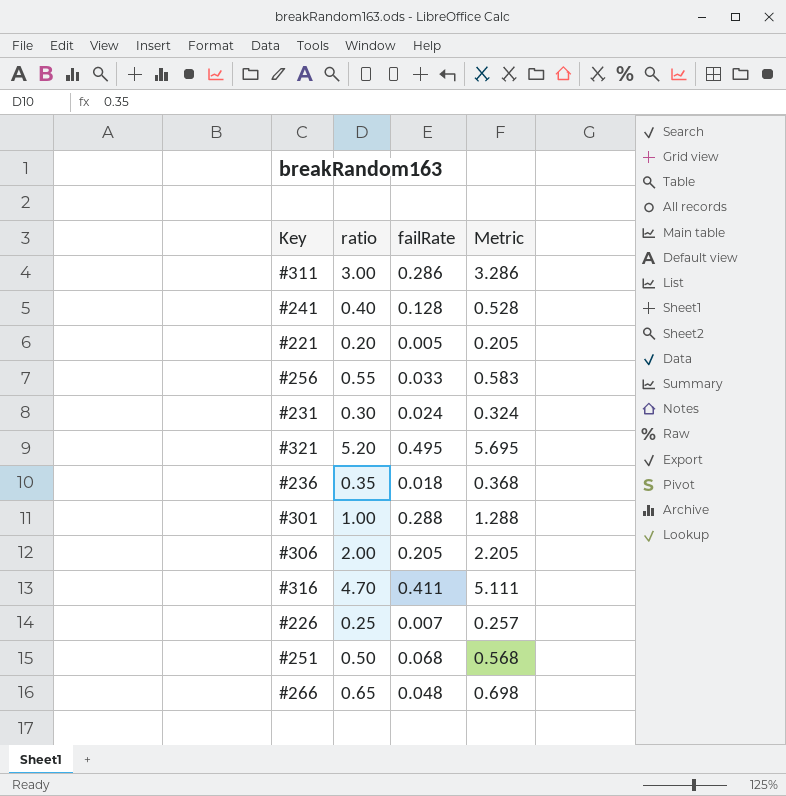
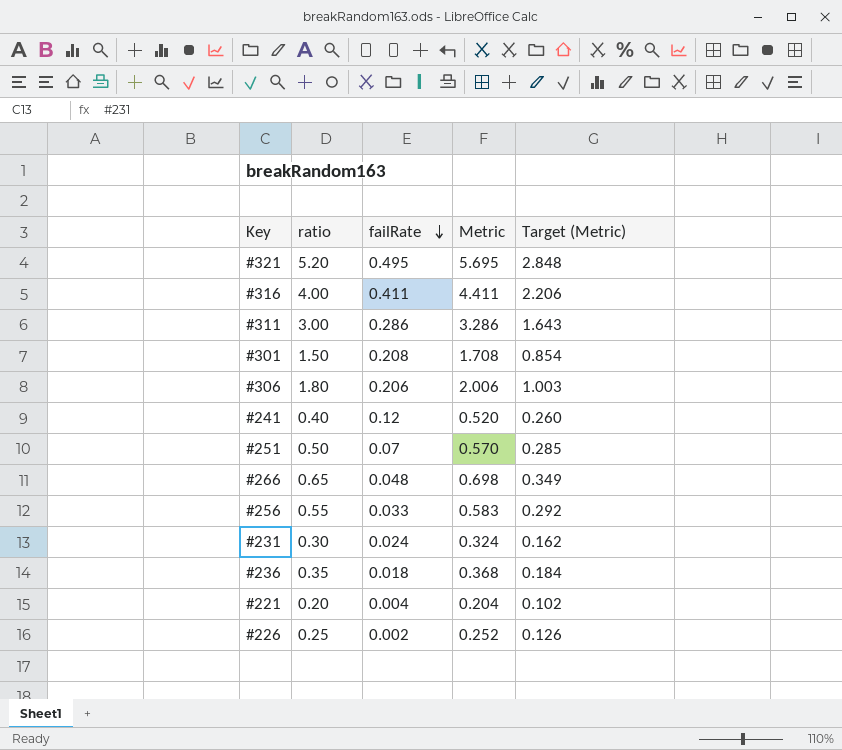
row order: none -> failRate descending
column Target (Metric) | formula: none -> [Metric] * 0.5
#316 | ratio: 4.70 -> 4.00
#316 | Metric: 5.111 -> 4.411
#301 | ratio: 1.00 -> 1.50
#301 | failRate: 0.288 -> 0.208
#301 | Metric: 1.288 -> 1.708
#306 | ratio: 2.00 -> 1.80
#306 | failRate: 0.205 -> 0.206
#306 | Metric: 2.205 -> 2.006
#241 | failRate: 0.128 -> 0.12
#241 | Metric: 0.528 -> 0.520
#251 | failRate: 0.068 -> 0.07
#251 | Metric: 0.568 -> 0.570
#221 | failRate: 0.005 -> 0.004
#221 | Metric: 0.205 -> 0.204
#226 | failRate: 0.007 -> 0.002
#226 | Metric: 0.257 -> 0.252

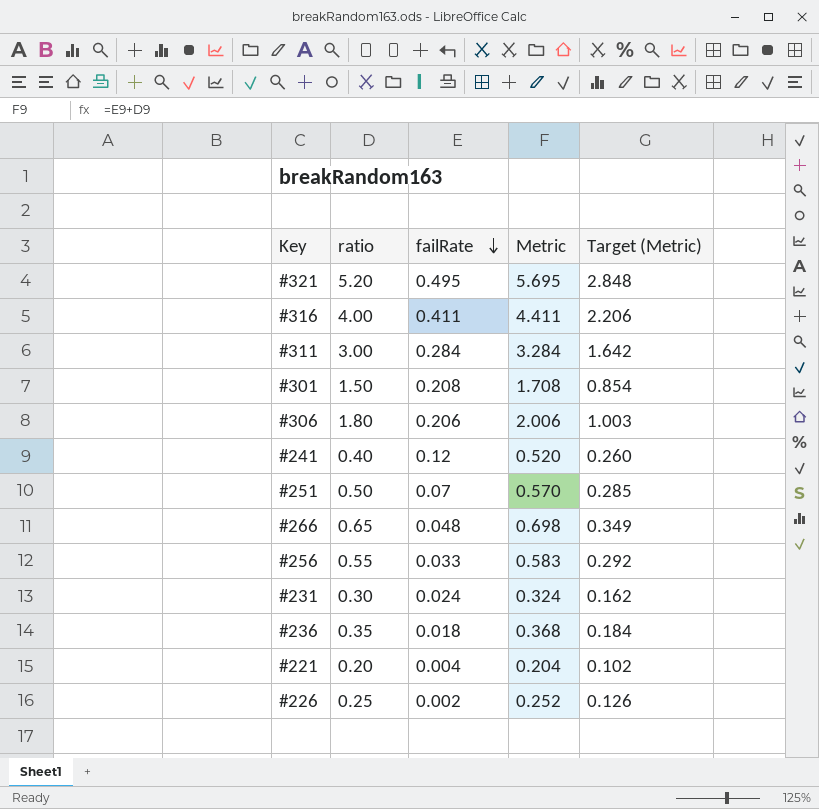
#311 | failRate: 0.286 -> 0.284
#311 | Metric: 3.286 -> 3.284
#311 | Target (Metric): 1.643 -> 1.642

